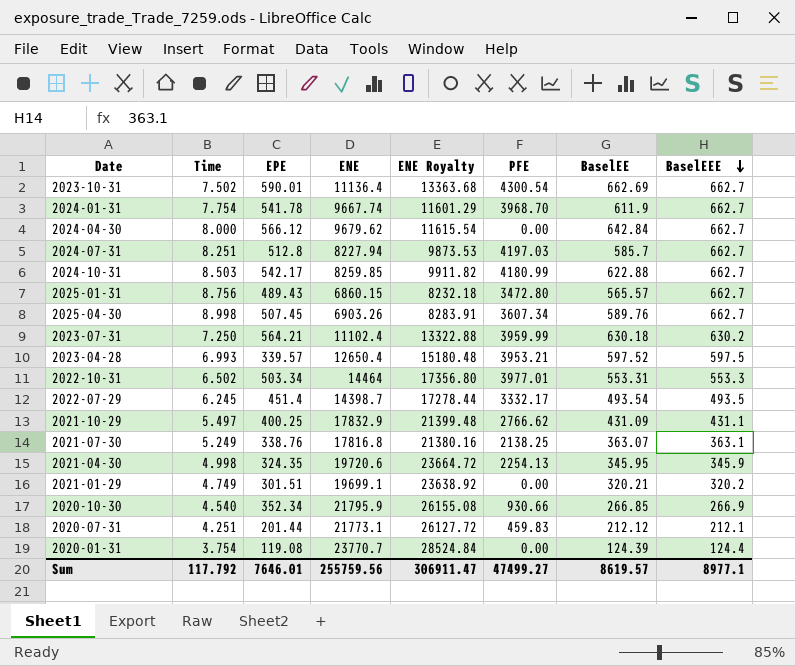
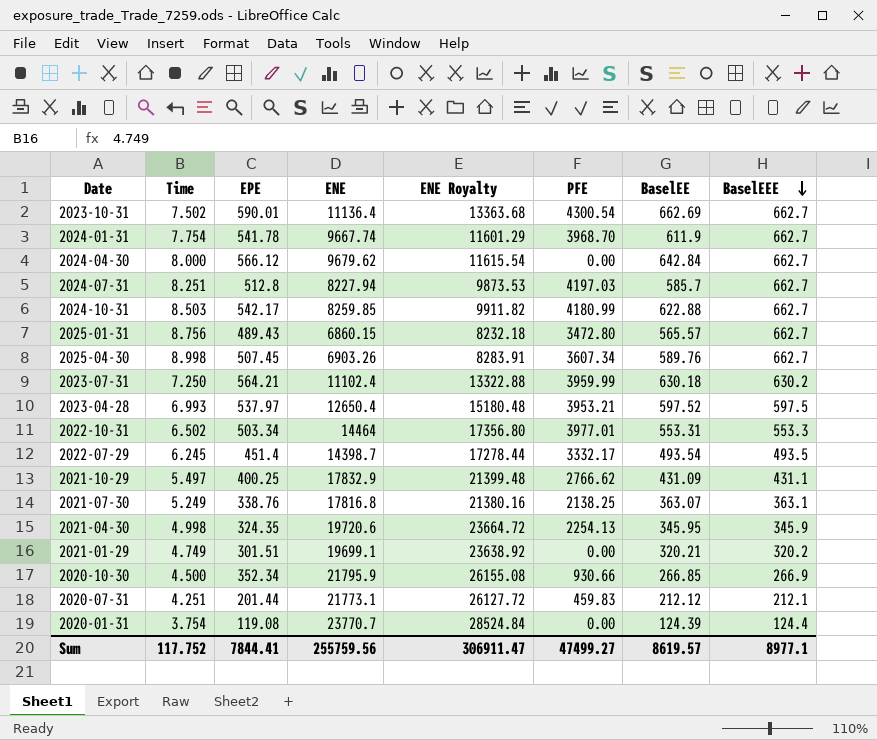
2023-04-28 | EPE: 339.57 -> 537.97
2020-10-30 | Time: 4.540 -> 4.500
Sum | Time: 117.792 -> 117.752
Sum | EPE: 7646.01 -> 7844.41

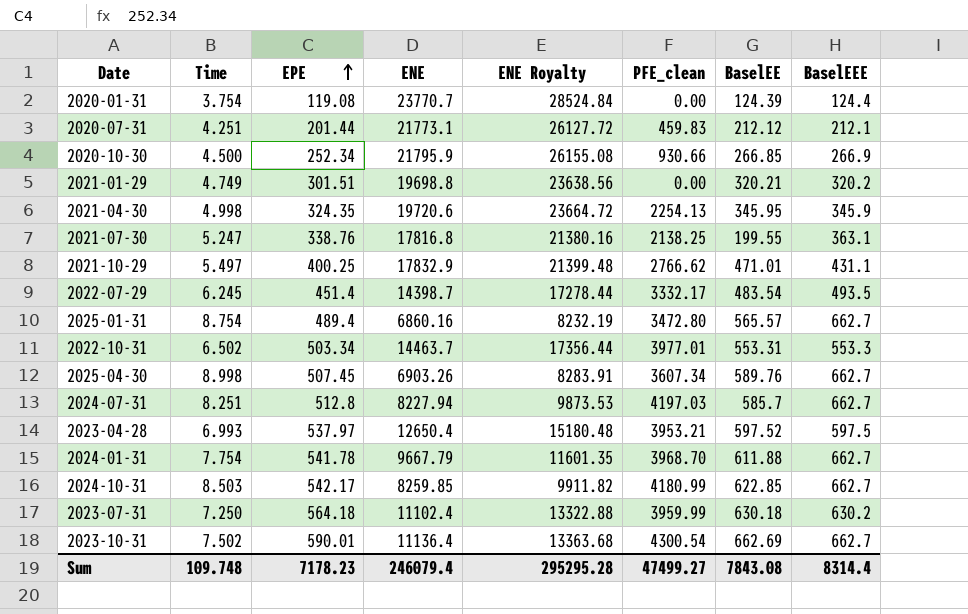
row order: BaselEEE descending -> EPE ascending
column name: PFE -> PFE_clean
row 2024-04-30: 8.000 | 566.12 | 9679.62 | 11615.54 | 0.00 | 642.84 | 662.7 -> none
2020-10-30 | EPE: 352.34 -> 252.34
2021-01-29 | ENE: 19699.1 -> 19698.8
2021-01-29 | ENE Royalty: 23638.92 -> 23638.56
2021-07-30 | Time: 5.249 -> 5.247
2021-07-30 | BaselEE: 363.07 -> 199.55
2021-10-29 | BaselEE: 431.09 -> 471.01
2022-07-29 | BaselEE: 493.54 -> 483.54
2025-01-31 | Time: 8.756 -> 8.754
2025-01-31 | EPE: 489.43 -> 489.4
2025-01-31 | ENE: 6860.15 -> 6860.16
2025-01-31 | ENE Royalty: 8232.18 -> 8232.19
2022-10-31 | ENE: 14464 -> 14463.7
2022-10-31 | ENE Royalty: 17356.80 -> 17356.44
2024-01-31 | ENE: 9667.74 -> 9667.79
2024-01-31 | ENE Royalty: 11601.29 -> 11601.35
2024-01-31 | BaselEE: 611.9 -> 611.88
2024-10-31 | BaselEE: 622.88 -> 622.85
2023-07-31 | EPE: 564.21 -> 564.18
Sum | Time: 117.752 -> 109.748
Sum | EPE: 7844.41 -> 7178.23
Sum | ENE: 255759.56 -> 246079.4
Sum | ENE Royalty: 306911.47 -> 295295.28
Sum | BaselEE: 8619.57 -> 7843.08
Sum | BaselEEE: 8977.1 -> 8314.4

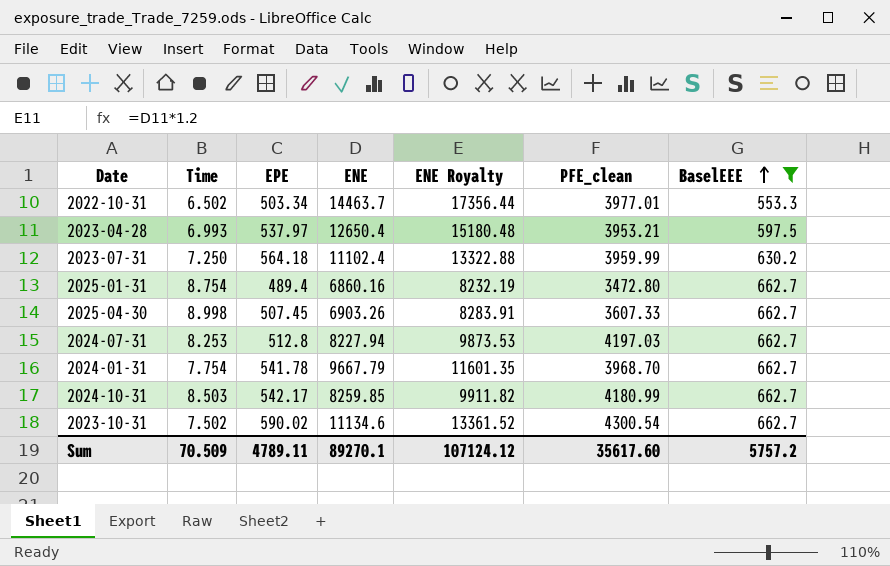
filter: none -> BaselEEE >= 553.3
row order: EPE ascending -> BaselEEE ascending
column BaselEE | position: 7 -> none
2025-04-30 | PFE_clean: 3607.34 -> 3607.33
2024-07-31 | Time: 8.251 -> 8.253
2023-10-31 | EPE: 590.01 -> 590.02
2023-10-31 | ENE: 11136.4 -> 11134.6
2023-10-31 | ENE Royalty: 13363.68 -> 13361.52
Sum | Time: 109.748 -> 70.509
Sum | EPE: 7178.23 -> 4789.11
Sum | ENE: 246079.4 -> 89270.1
Sum | ENE Royalty: 295295.28 -> 107124.12
Sum | PFE_clean: 47499.27 -> 35617.60
Sum | BaselEEE: 8314.4 -> 5757.2

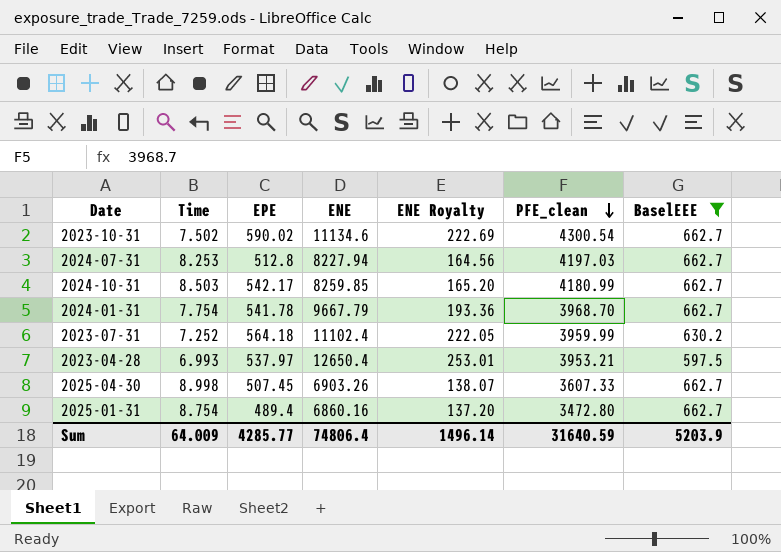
row order: BaselEEE ascending -> PFE_clean descending
column ENE Royalty | formula: [ENE] * 1.2 -> [ENE] * 0.02
row 2022-10-31: 6.502 | 503.34 | 14463.7 | 17356.44 | 3977.01 | 553.3 -> none
2023-07-31 | Time: 7.250 -> 7.252
Sum | Time: 70.509 -> 64.009
Sum | EPE: 4789.11 -> 4285.77
Sum | ENE: 89270.1 -> 74806.4
Sum | ENE Royalty: 107124.12 -> 1496.14
Sum | PFE_clean: 35617.60 -> 31640.59
Sum | BaselEEE: 5757.2 -> 5203.9

